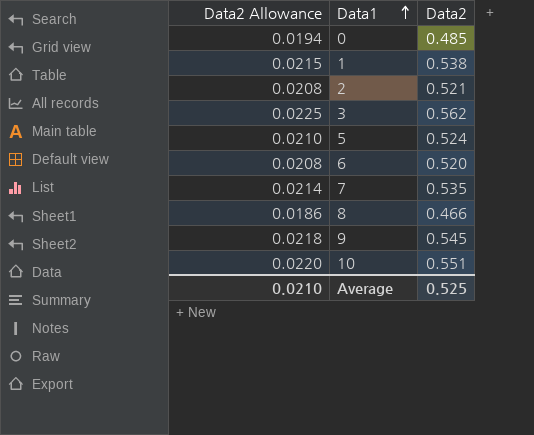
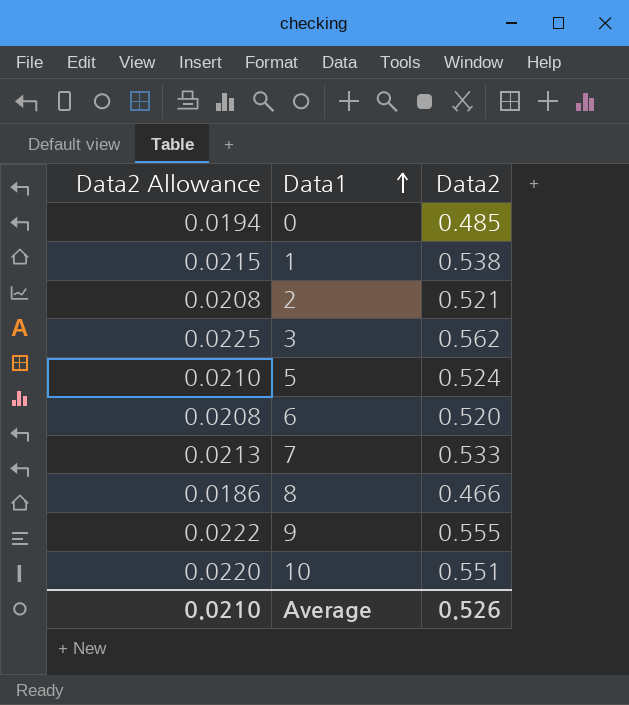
7 | Data2 Allowance: 0.0214 -> 0.0213
7 | Data2: 0.535 -> 0.533
9 | Data2 Allowance: 0.0218 -> 0.0222
9 | Data2: 0.545 -> 0.555
Average | Data2: 0.525 -> 0.526

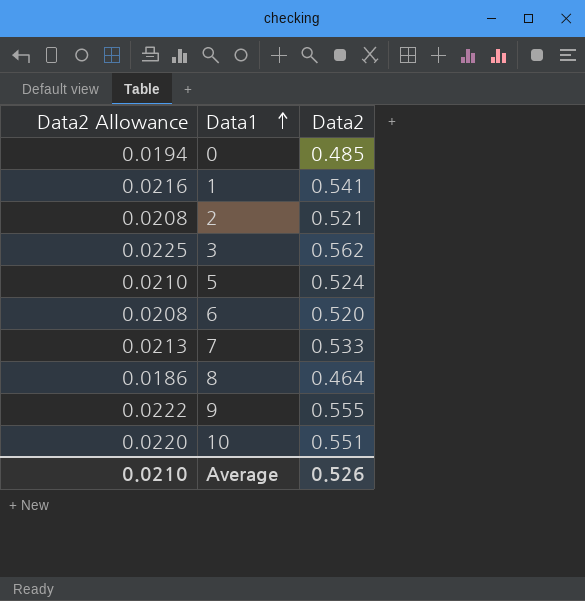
1 | Data2 Allowance: 0.0215 -> 0.0216
1 | Data2: 0.538 -> 0.541
8 | Data2: 0.466 -> 0.464

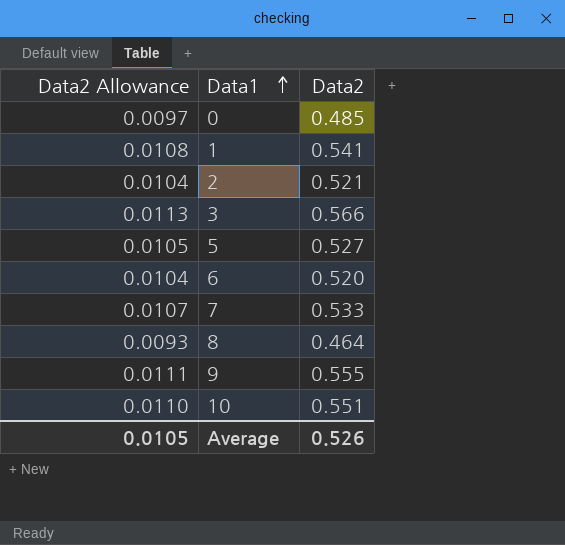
column Data2 Allowance | formula: [Data2] * 0.04 -> [Data2] * 0.02
3 | Data2: 0.562 -> 0.566
5 | Data2: 0.524 -> 0.527
Average | Data2 Allowance: 0.0210 -> 0.0105

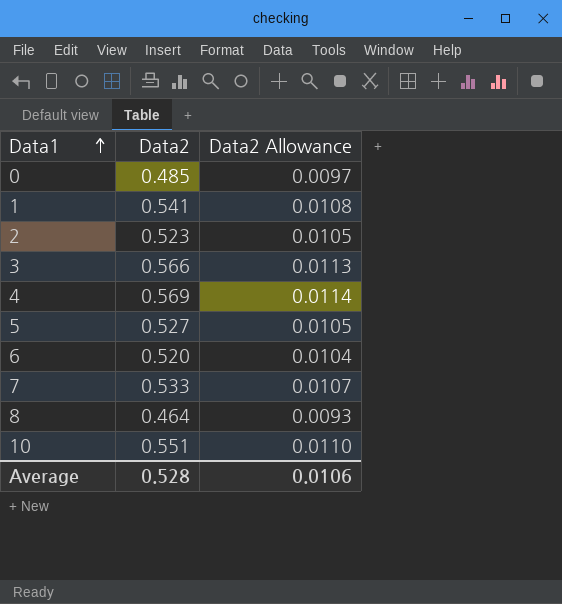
column Data2 Allowance | position: 1 -> 3
row 9: 0.0111 | 0.555 -> none
2 | Data2: 0.521 -> 0.523
2 | Data2 Allowance: 0.0104 -> 0.0105
row 4: none -> 0.569 | 0.0114
Average | Data2: 0.526 -> 0.528
Average | Data2 Allowance: 0.0105 -> 0.0106

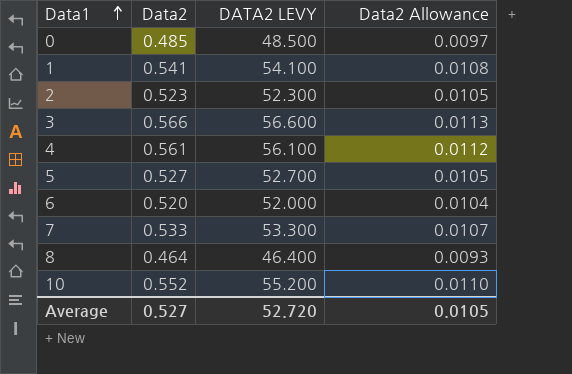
column DATA2 LEVY | formula: none -> [Data2] * 100
4 | Data2: 0.569 -> 0.561
4 | Data2 Allowance: 0.0114 -> 0.0112
10 | Data2: 0.551 -> 0.552
Average | Data2: 0.528 -> 0.527
Average | Data2 Allowance: 0.0106 -> 0.0105

